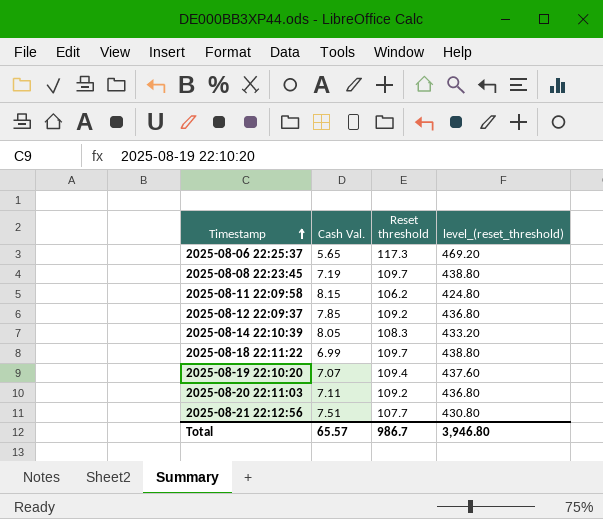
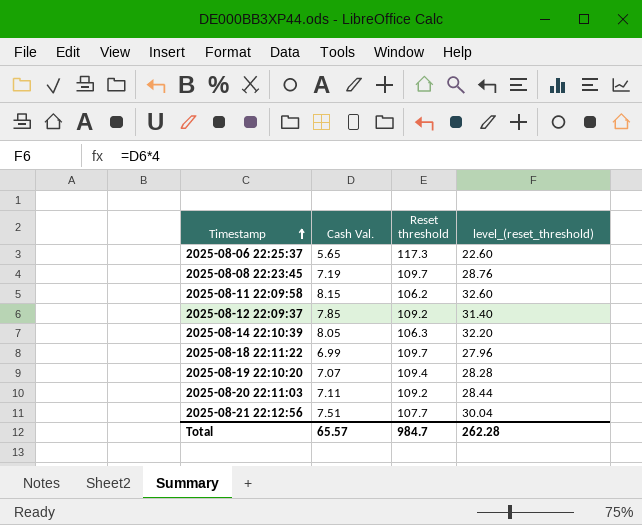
column level_(reset_threshold) | formula: [Reset threshold] * 4 -> [Cash Val.] * 4
2025-08-14 22:10:39 | Reset threshold: 108.3 -> 106.3
Total | Reset threshold: 986.7 -> 984.7
Total | level_(reset_threshold): 3,946.80 -> 262.28

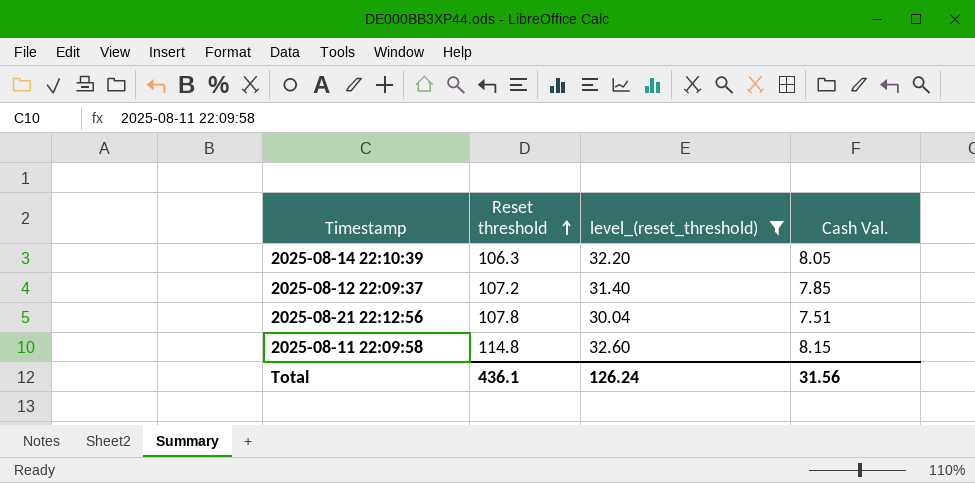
filter: none -> level_(reset_threshold) >= 30.04
row order: Timestamp ascending -> Reset threshold ascending
column Cash Val. | position: 2 -> 4
2025-08-12 22:09:37 | Reset threshold: 109.2 -> 107.2
2025-08-21 22:12:56 | Reset threshold: 107.7 -> 107.8
2025-08-11 22:09:58 | Reset threshold: 106.2 -> 114.8
Total | Reset threshold: 984.7 -> 436.1
Total | level_(reset_threshold): 262.28 -> 126.24
Total | Cash Val.: 65.57 -> 31.56

